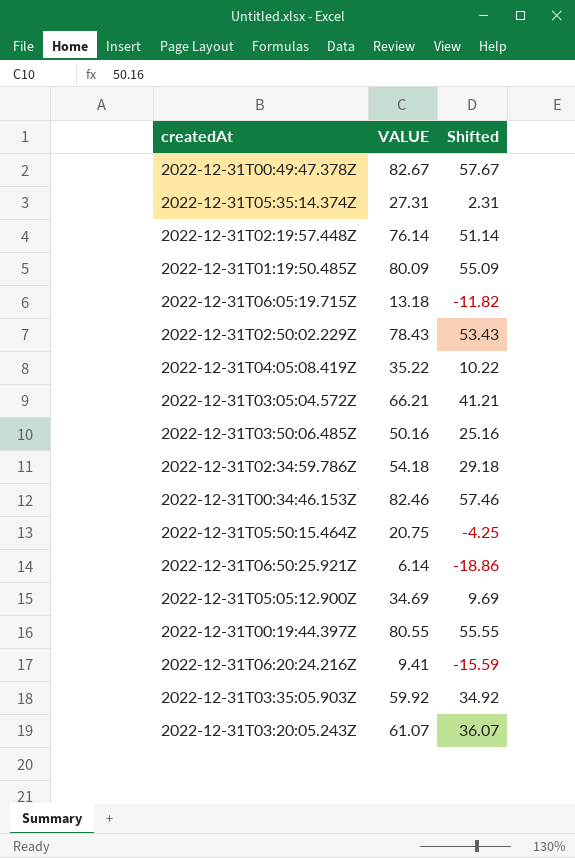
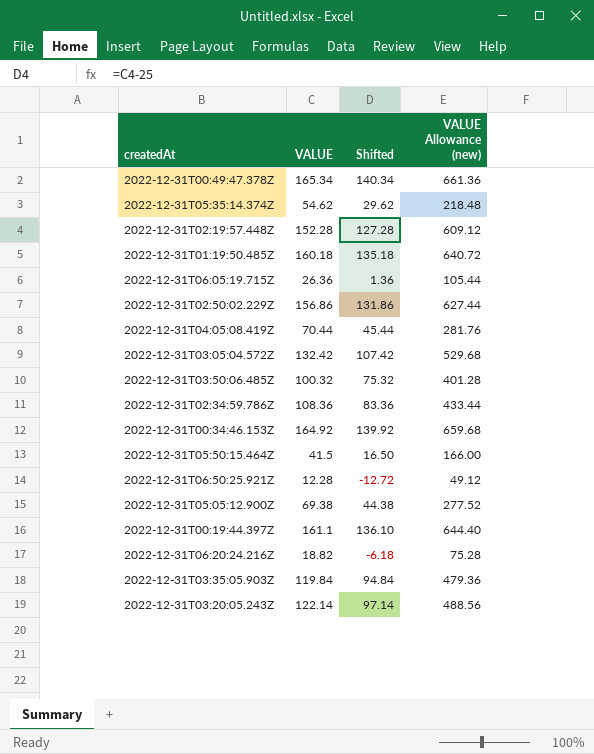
column VALUE Allowance (new) | formula: none -> [VALUE] * 4
2022-12-31T00:49:47.378Z | VALUE: 82.67 -> 165.34
2022-12-31T00:49:47.378Z | Shifted: 57.67 -> 140.34
2022-12-31T05:35:14.374Z | VALUE: 27.31 -> 54.62
2022-12-31T05:35:14.374Z | Shifted: 2.31 -> 29.62
2022-12-31T02:19:57.448Z | VALUE: 76.14 -> 152.28
2022-12-31T02:19:57.448Z | Shifted: 51.14 -> 127.28
2022-12-31T01:19:50.485Z | VALUE: 80.09 -> 160.18
2022-12-31T01:19:50.485Z | Shifted: 55.09 -> 135.18
2022-12-31T06:05:19.715Z | VALUE: 13.18 -> 26.36
2022-12-31T06:05:19.715Z | Shifted: -11.82 -> 1.36
2022-12-31T02:50:02.229Z | VALUE: 78.43 -> 156.86
2022-12-31T02:50:02.229Z | Shifted: 53.43 -> 131.86
2022-12-31T04:05:08.419Z | VALUE: 35.22 -> 70.44
2022-12-31T04:05:08.419Z | Shifted: 10.22 -> 45.44
2022-12-31T03:05:04.572Z | VALUE: 66.21 -> 132.42
2022-12-31T03:05:04.572Z | Shifted: 41.21 -> 107.42
2022-12-31T03:50:06.485Z | VALUE: 50.16 -> 100.32
2022-12-31T03:50:06.485Z | Shifted: 25.16 -> 75.32
2022-12-31T02:34:59.786Z | VALUE: 54.18 -> 108.36
2022-12-31T02:34:59.786Z | Shifted: 29.18 -> 83.36
2022-12-31T00:34:46.153Z | VALUE: 82.46 -> 164.92
2022-12-31T00:34:46.153Z | Shifted: 57.46 -> 139.92
2022-12-31T05:50:15.464Z | VALUE: 20.75 -> 41.5
2022-12-31T05:50:15.464Z | Shifted: -4.25 -> 16.50
2022-12-31T06:50:25.921Z | VALUE: 6.14 -> 12.28
2022-12-31T06:50:25.921Z | Shifted: -18.86 -> -12.72
2022-12-31T05:05:12.900Z | VALUE: 34.69 -> 69.38
2022-12-31T05:05:12.900Z | Shifted: 9.69 -> 44.38
2022-12-31T00:19:44.397Z | VALUE: 80.55 -> 161.1
2022-12-31T00:19:44.397Z | Shifted: 55.55 -> 136.10
2022-12-31T06:20:24.216Z | VALUE: 9.41 -> 18.82
2022-12-31T06:20:24.216Z | Shifted: -15.59 -> -6.18
2022-12-31T03:35:05.903Z | VALUE: 59.92 -> 119.84
2022-12-31T03:35:05.903Z | Shifted: 34.92 -> 94.84
2022-12-31T03:20:05.243Z | VALUE: 61.07 -> 122.14
2022-12-31T03:20:05.243Z | Shifted: 36.07 -> 97.14

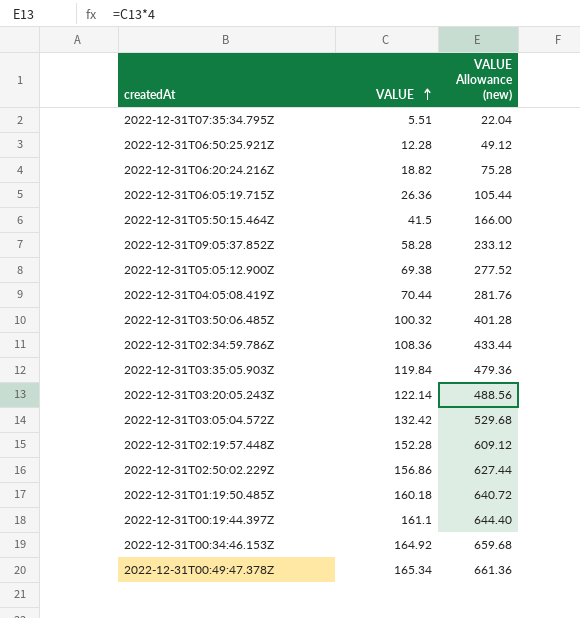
row order: none -> VALUE ascending
column Shifted | formula: [VALUE] - 25 -> none
row 2022-12-31T05:35:14.374Z: 54.62 | 29.62 | 218.48 -> none
row 2022-12-31T07:35:34.795Z: none -> 5.51 | 22.04
row 2022-12-31T09:05:37.852Z: none -> 58.28 | 233.12

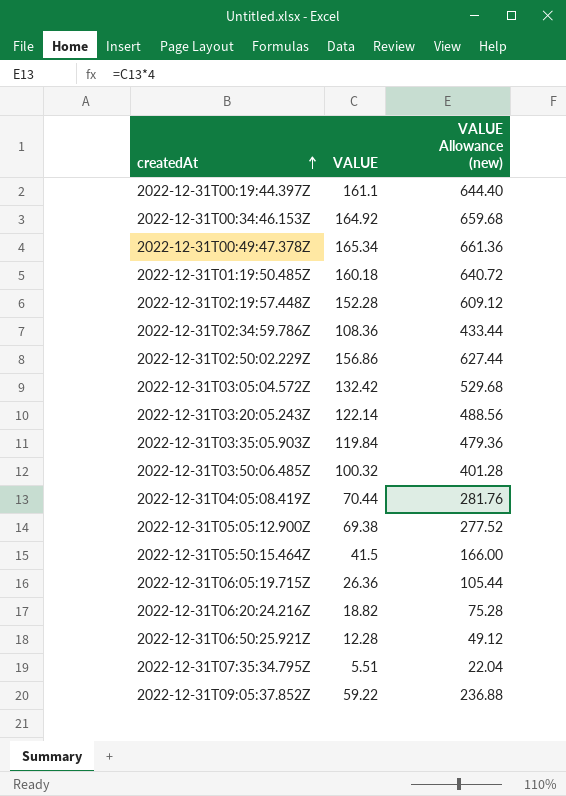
row order: VALUE ascending -> createdAt ascending
2022-12-31T09:05:37.852Z | VALUE: 58.28 -> 59.22
2022-12-31T09:05:37.852Z | VALUE Allowance (new): 233.12 -> 236.88

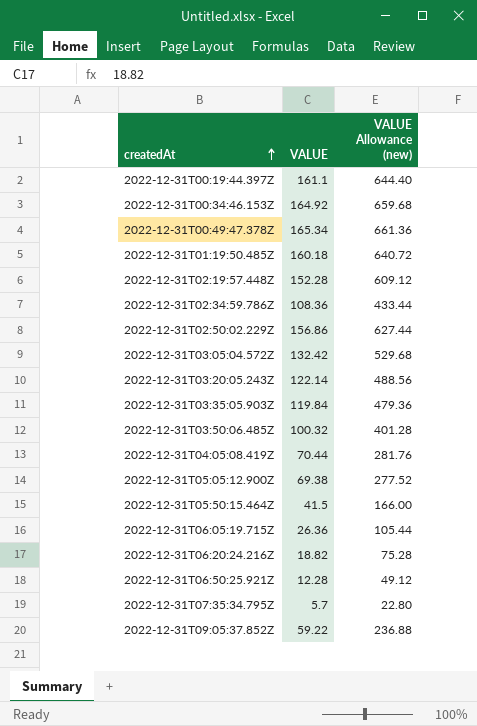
2022-12-31T07:35:34.795Z | VALUE: 5.51 -> 5.7
2022-12-31T07:35:34.795Z | VALUE Allowance (new): 22.04 -> 22.80

